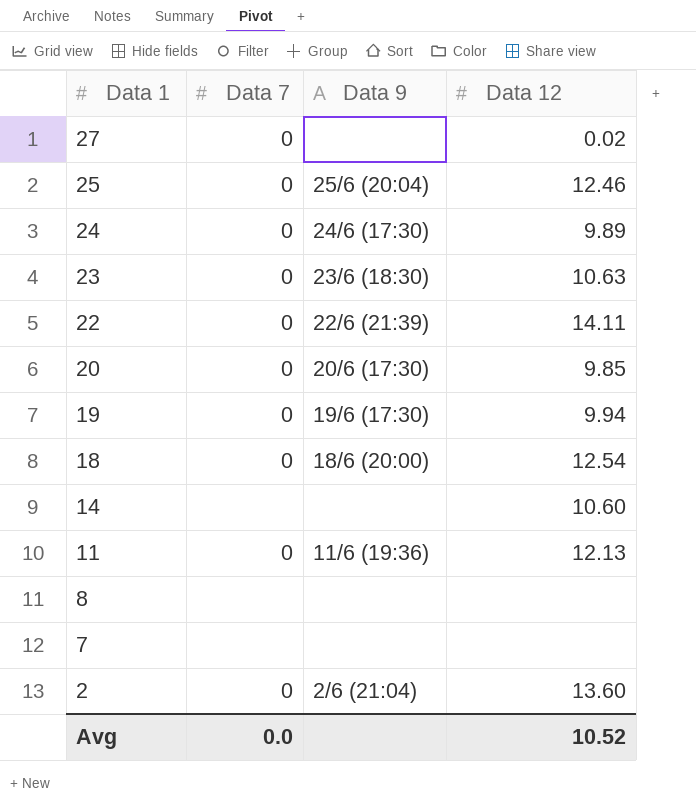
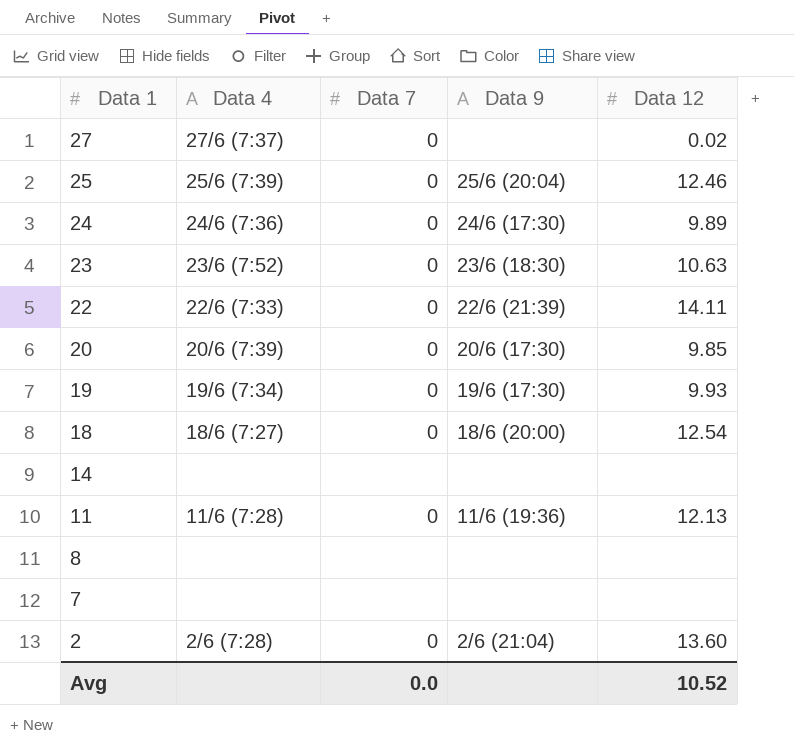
column Data 4 | position: none -> 2
19 | Data 12: 9.94 -> 9.93
14 | Data 12: 10.60 -> none

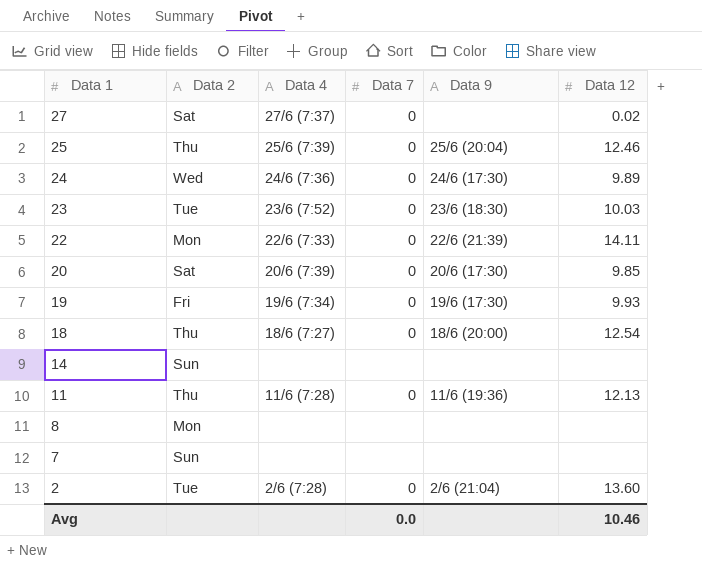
column Data 2 | position: none -> 2
23 | Data 12: 10.63 -> 10.03
Avg | Data 12: 10.52 -> 10.46

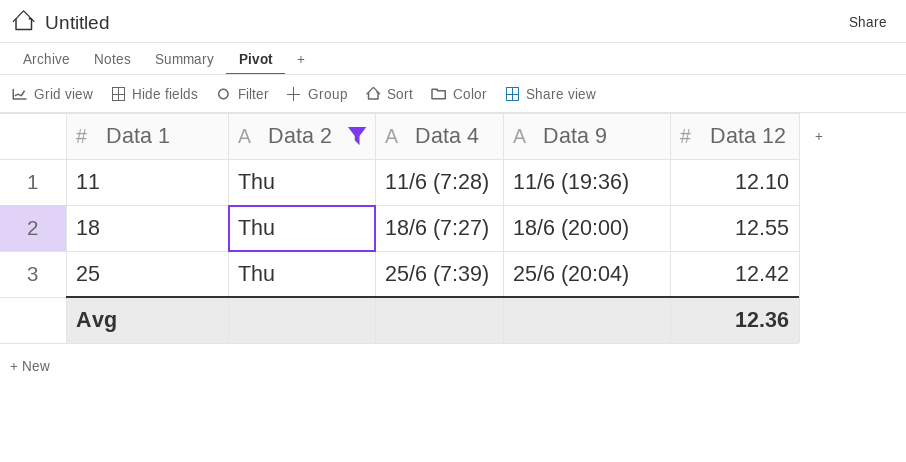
filter: none -> Data 2 = Thu
row order: Data 1 descending -> Data 1 ascending
column Data 7 | position: 4 -> none
11 | Data 12: 12.13 -> 12.10
18 | Data 12: 12.54 -> 12.55
25 | Data 12: 12.46 -> 12.42
Avg | Data 12: 10.46 -> 12.36

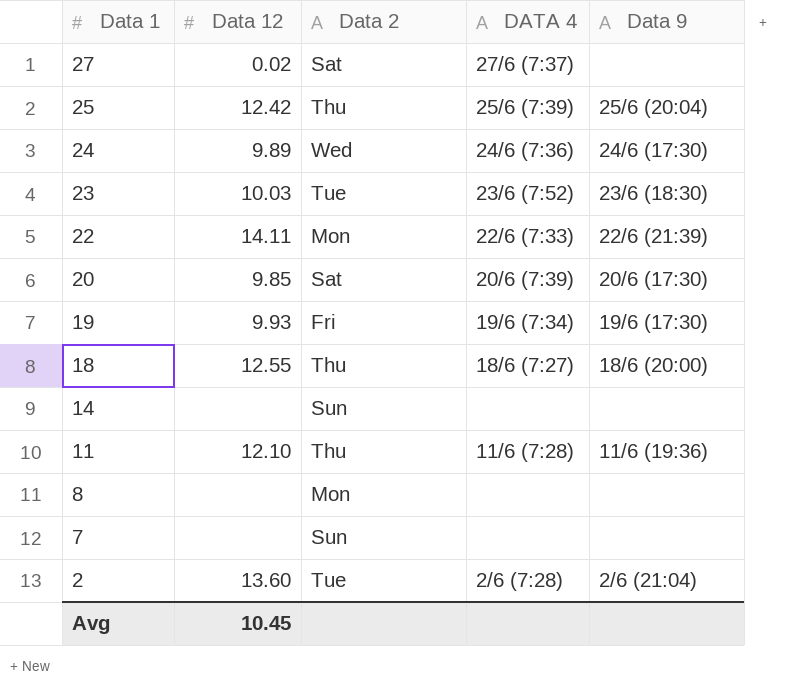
filter: Data 2 = Thu -> none
row order: Data 1 ascending -> Data 1 descending
column Data 12 | position: 5 -> 2
column name: Data 4 -> DATA 4
Avg | Data 12: 12.36 -> 10.45

